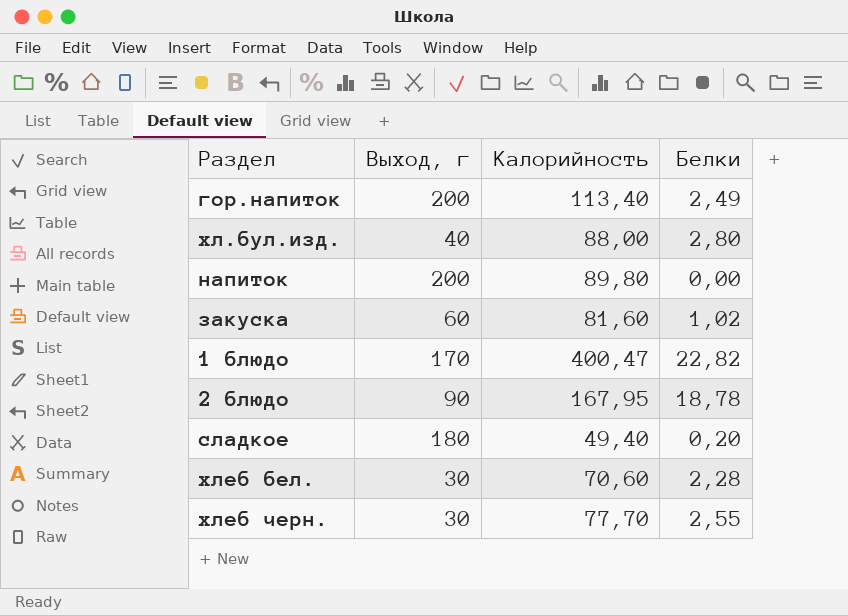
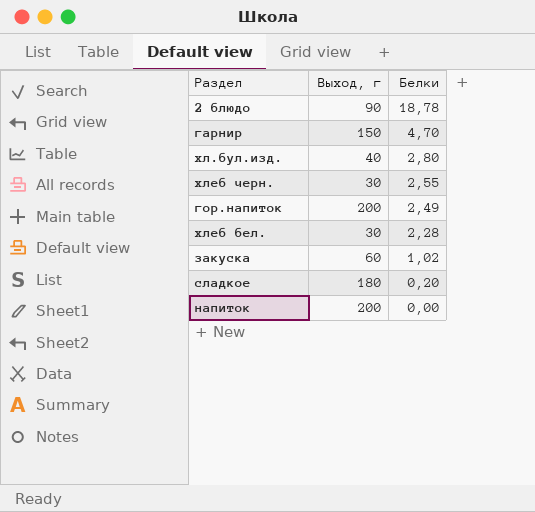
row order: none -> Белки descending
column Калорийность | position: 3 -> none
row 1 блюдо: 170 | 400,47 | 22,82 -> none
row гарнир: none -> 150 | 4,70

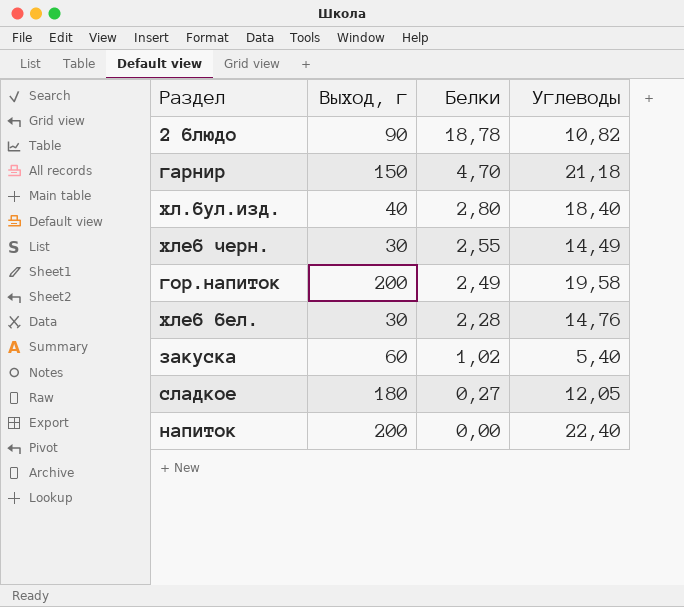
column Углеводы | position: none -> 4
сладкое | Белки: 0,20 -> 0,27

